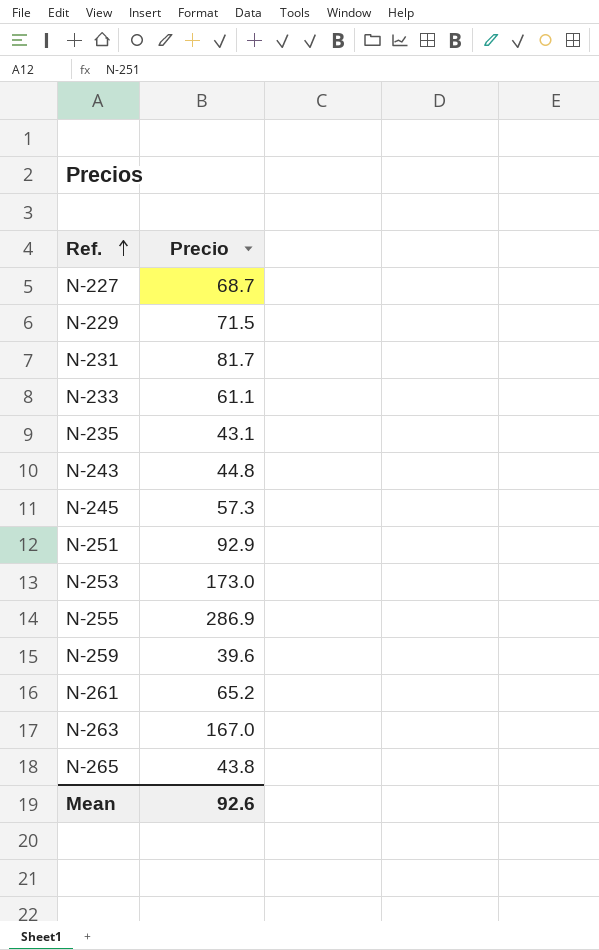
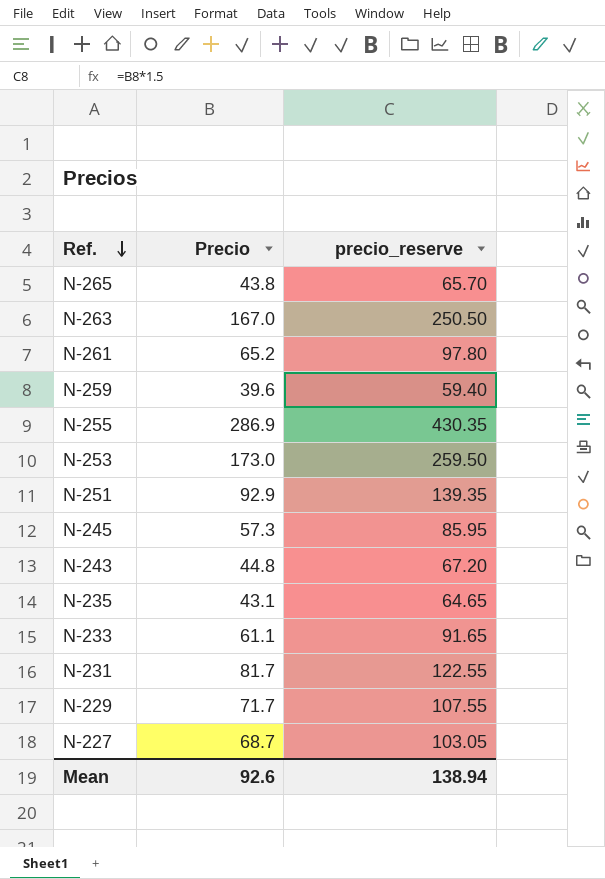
row order: Ref. ascending -> Ref. descending
column precio_reserve | formula: none -> [Precio] * 1.5
N-229 | Precio: 71.5 -> 71.7

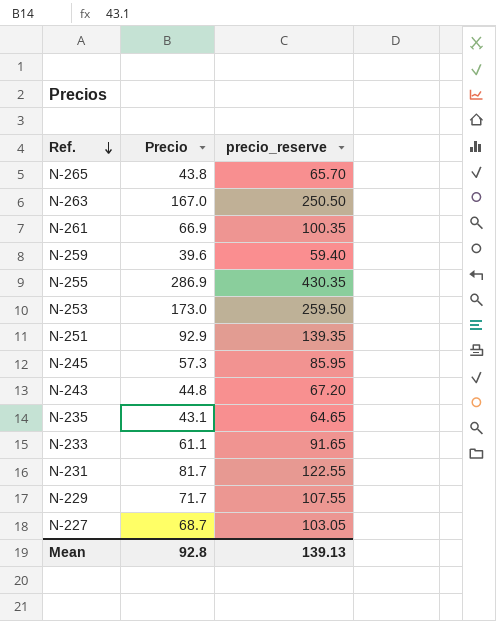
N-261 | Precio: 65.2 -> 66.9
N-261 | precio_reserve: 97.80 -> 100.35
Mean | Precio: 92.6 -> 92.8
Mean | precio_reserve: 138.94 -> 139.13

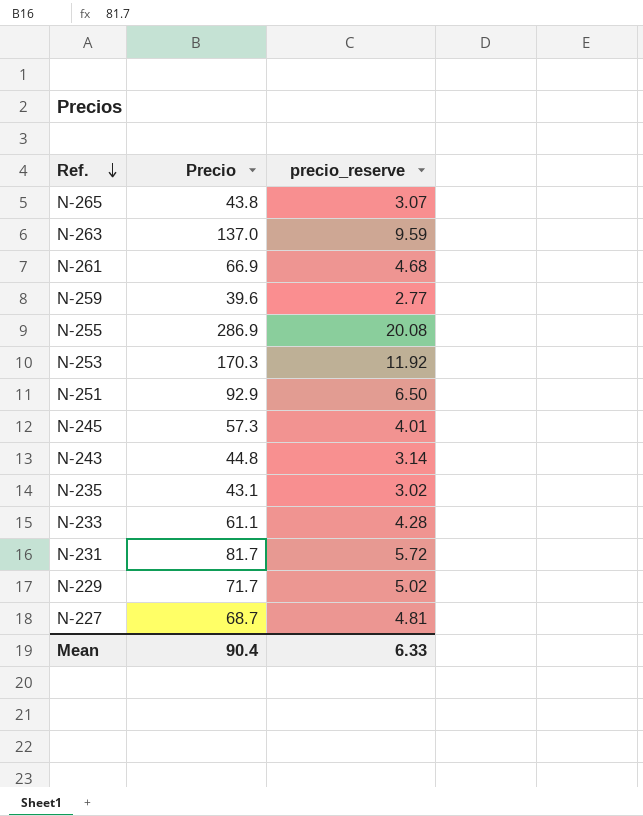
column precio_reserve | formula: [Precio] * 1.5 -> [Precio] * 0.07
N-263 | Precio: 167.0 -> 137.0
N-253 | Precio: 173.0 -> 170.3
Mean | Precio: 92.8 -> 90.4
Mean | precio_reserve: 139.13 -> 6.33

